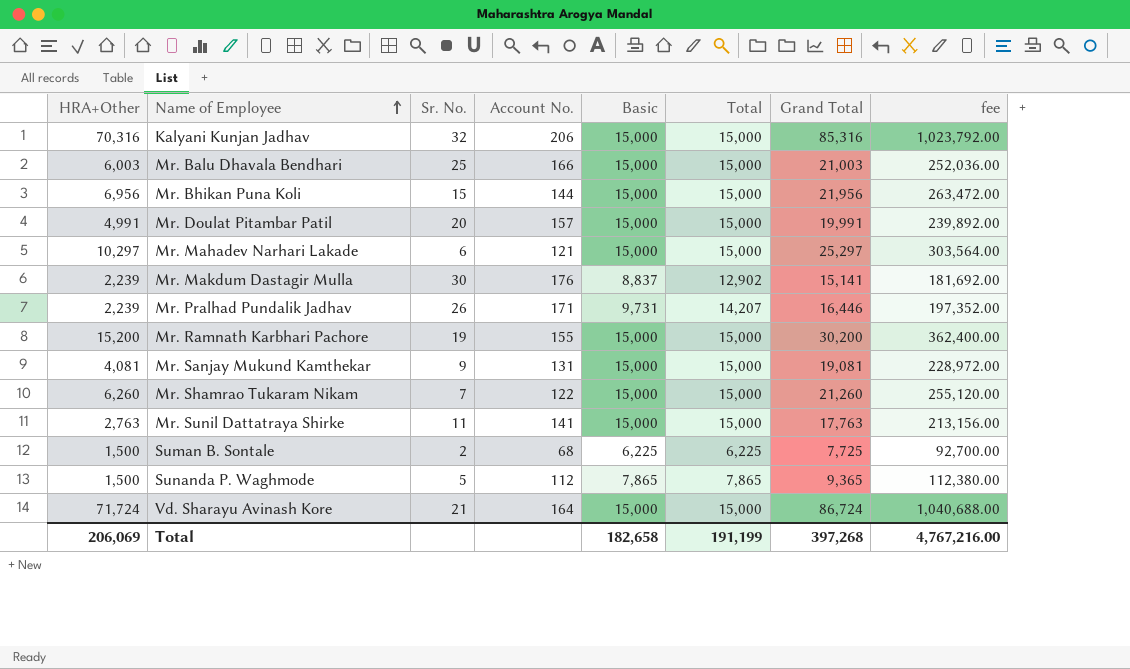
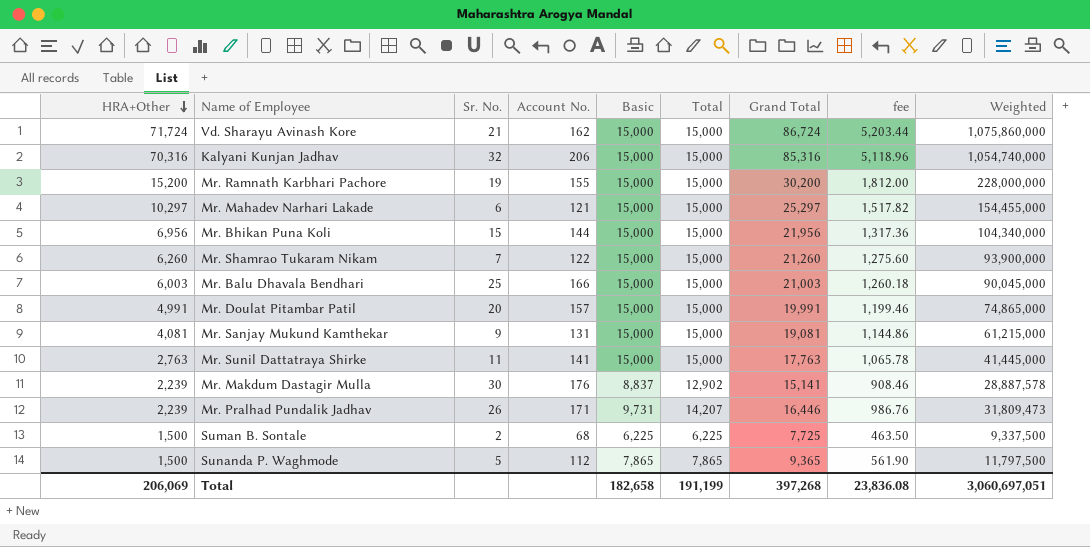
row order: Name of Employee ascending -> HRA+Other descending
column fee | formula: [Grand Total] * 12 -> [Grand Total] * 0.06
column Weighted | formula: none -> [HRA+Other] * [Total]
Vd. Sharayu Avinash Kore | Account No.: 164 -> 162
Total | fee: 4,767,216.00 -> 23,836.08

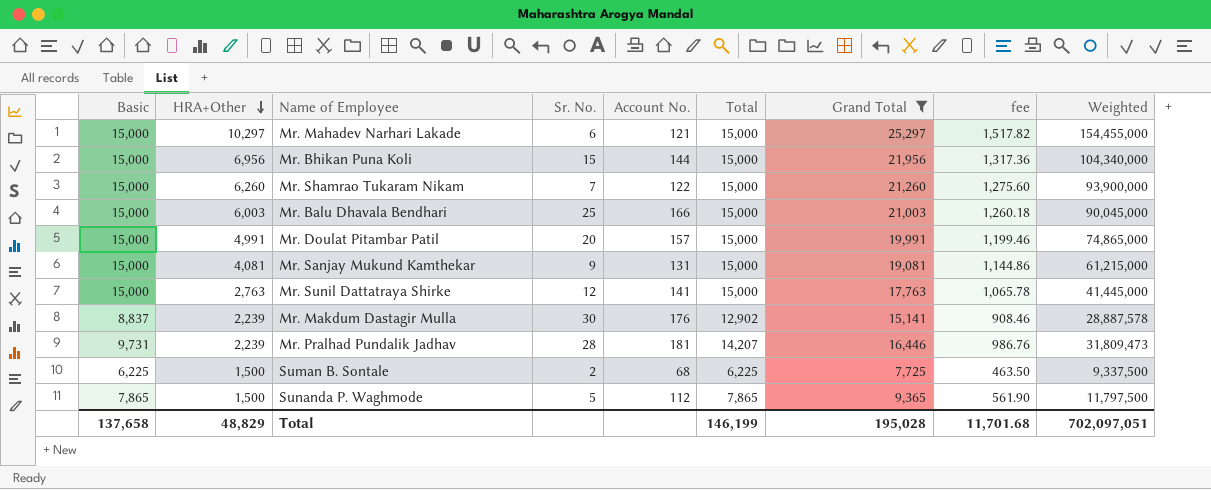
filter: none -> Grand Total <= 25,297
column Basic | position: 5 -> 1
Mr. Sunil Dattatraya Shirke | Sr. No.: 11 -> 12
Mr. Pralhad Pundalik Jadhav | Sr. No.: 26 -> 28
Mr. Pralhad Pundalik Jadhav | Account No.: 171 -> 181
Total | Basic: 182,658 -> 137,658
Total | HRA+Other: 206,069 -> 48,829
Total | Total: 191,199 -> 146,199
Total | Grand Total: 397,268 -> 195,028
Total | fee: 23,836.08 -> 11,701.68
Total | Weighted: 3,060,697,051 -> 702,097,051

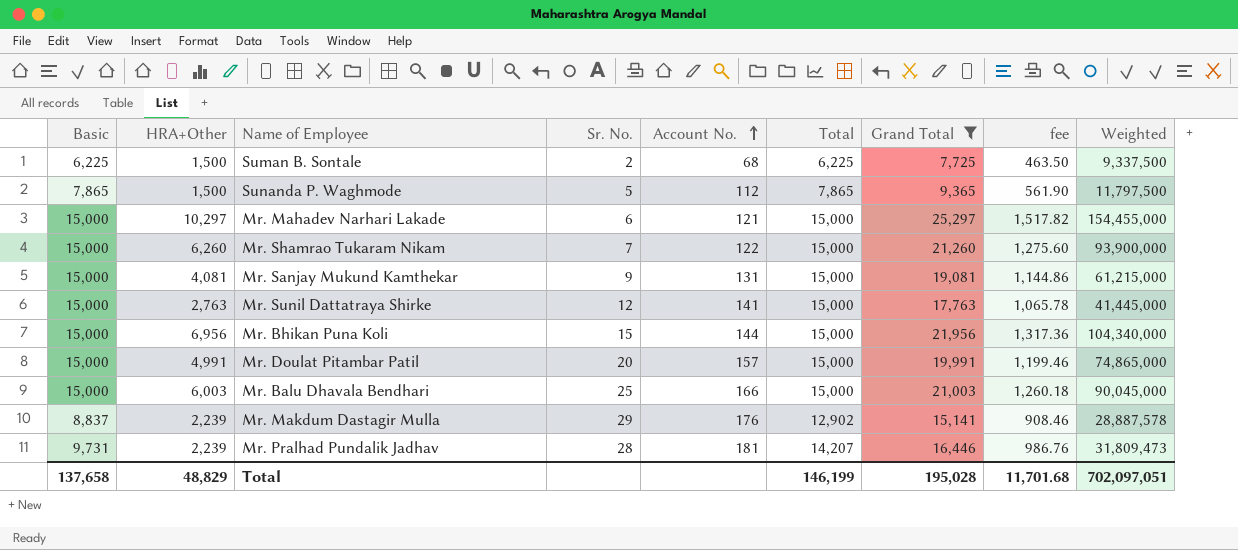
row order: HRA+Other descending -> Account No. ascending
Mr. Makdum Dastagir Mulla | Sr. No.: 30 -> 29

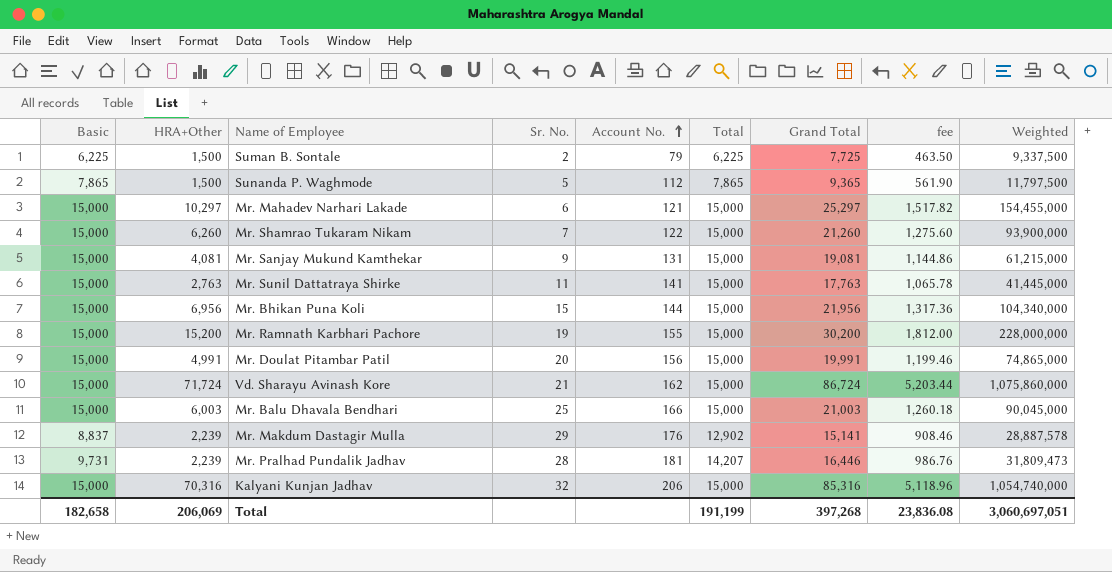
filter: Grand Total <= 25,297 -> none
Suman B. Sontale | Account No.: 68 -> 79
Mr. Sunil Dattatraya Shirke | Sr. No.: 12 -> 11
Mr. Doulat Pitambar Patil | Account No.: 157 -> 156
Total | Basic: 137,658 -> 182,658
Total | HRA+Other: 48,829 -> 206,069
Total | Total: 146,199 -> 191,199
Total | Grand Total: 195,028 -> 397,268
Total | fee: 11,701.68 -> 23,836.08
Total | Weighted: 702,097,051 -> 3,060,697,051

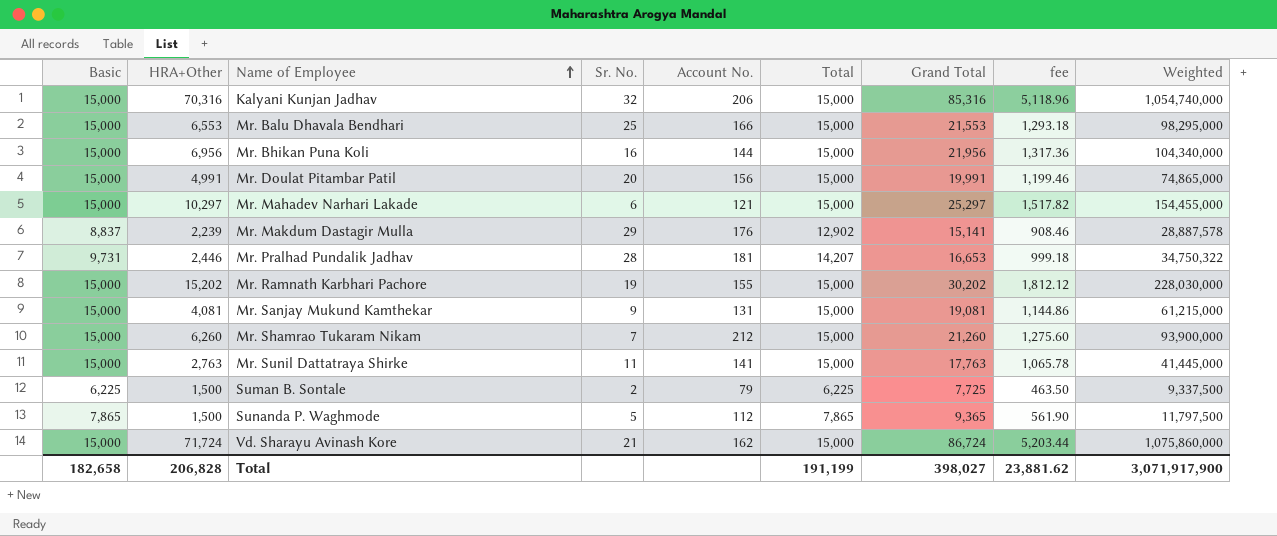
row order: Account No. ascending -> Name of Employee ascending
Mr. Balu Dhavala Bendhari | HRA+Other: 6,003 -> 6,553
Mr. Balu Dhavala Bendhari | Grand Total: 21,003 -> 21,553
Mr. Balu Dhavala Bendhari | fee: 1,260.18 -> 1,293.18
Mr. Balu Dhavala Bendhari | Weighted: 90,045,000 -> 98,295,000
Mr. Bhikan Puna Koli | Sr. No.: 15 -> 16
Mr. Pralhad Pundalik Jadhav | HRA+Other: 2,239 -> 2,446
Mr. Pralhad Pundalik Jadhav | Grand Total: 16,446 -> 16,653
Mr. Pralhad Pundalik Jadhav | fee: 986.76 -> 999.18
Mr. Pralhad Pundalik Jadhav | Weighted: 31,809,473 -> 34,750,322
Mr. Ramnath Karbhari Pachore | HRA+Other: 15,200 -> 15,202
Mr. Ramnath Karbhari Pachore | Grand Total: 30,200 -> 30,202
Mr. Ramnath Karbhari Pachore | fee: 1,812.00 -> 1,812.12
Mr. Ramnath Karbhari Pachore | Weighted: 228,000,000 -> 228,030,000
Mr. Shamrao Tukaram Nikam | Account No.: 122 -> 212
Total | HRA+Other: 206,069 -> 206,828
Total | Grand Total: 397,268 -> 398,027
Total | fee: 23,836.08 -> 23,881.62
Total | Weighted: 3,060,697,051 -> 3,071,917,900

